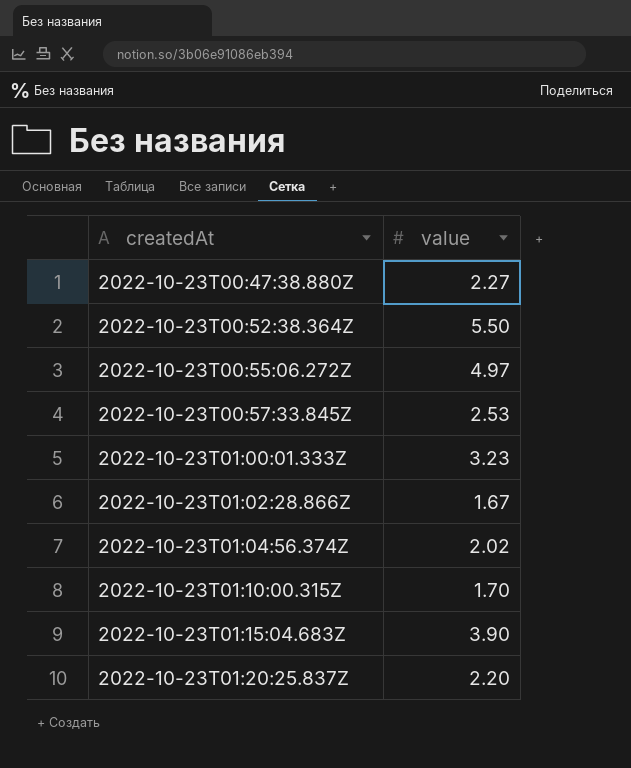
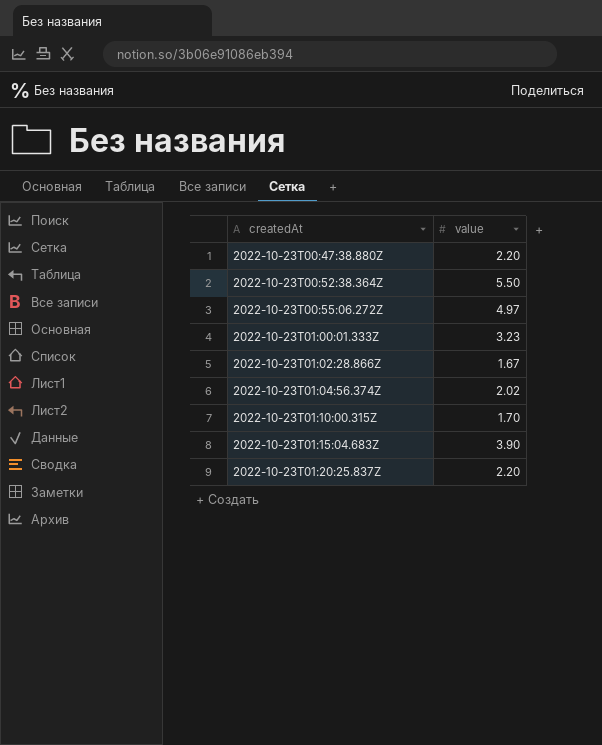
row 2022-10-23T00:57:33.845Z: 2.53 -> none
2022-10-23T00:47:38.880Z | value: 2.27 -> 2.20

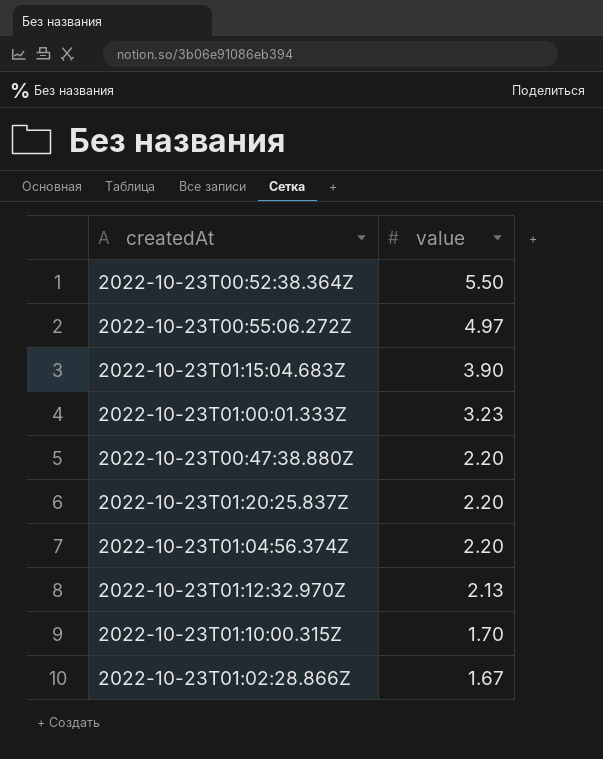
row order: createdAt ascending -> value descending
2022-10-23T01:04:56.374Z | value: 2.02 -> 2.20
row 2022-10-23T01:12:32.970Z: none -> 2.13

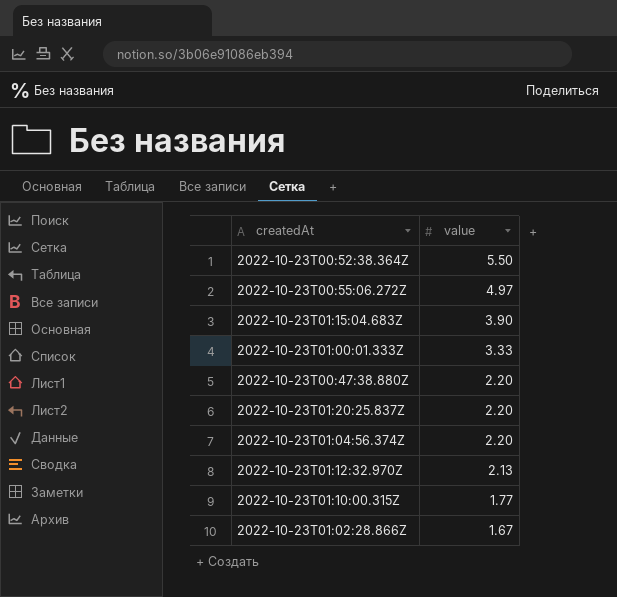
2022-10-23T01:00:01.333Z | value: 3.23 -> 3.33
2022-10-23T01:10:00.315Z | value: 1.70 -> 1.77

